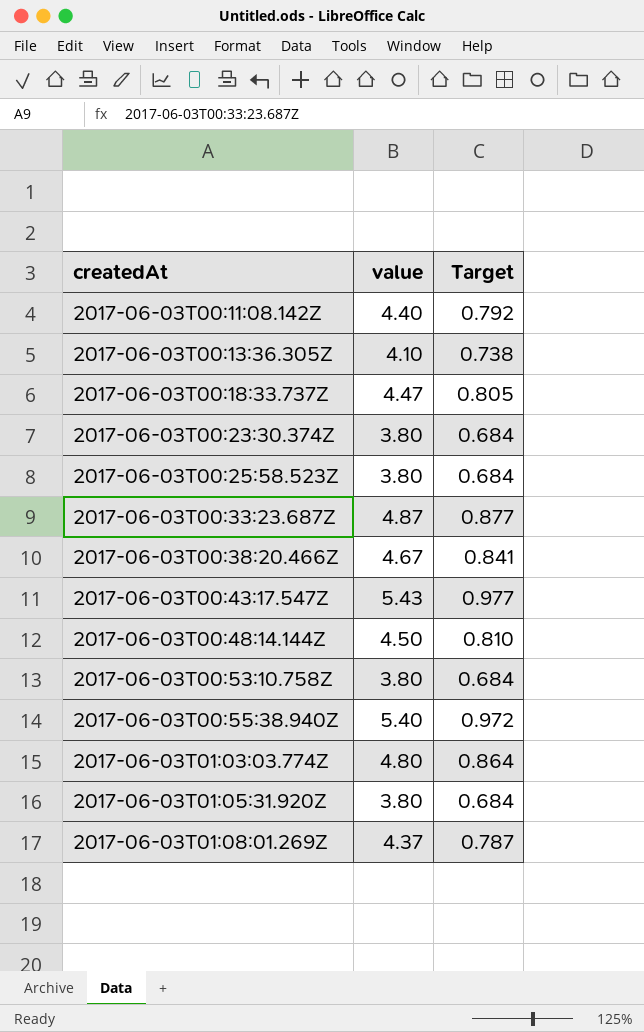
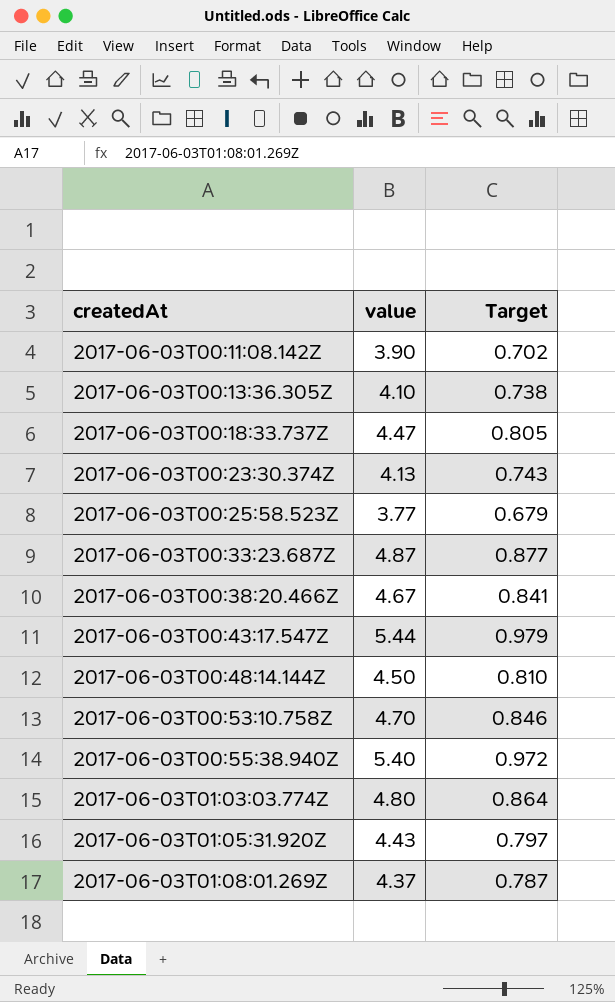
2017-06-03T00:11:08.142Z | value: 4.40 -> 3.90
2017-06-03T00:11:08.142Z | Target: 0.792 -> 0.702
2017-06-03T00:23:30.374Z | value: 3.80 -> 4.13
2017-06-03T00:23:30.374Z | Target: 0.684 -> 0.743
2017-06-03T00:25:58.523Z | value: 3.80 -> 3.77
2017-06-03T00:25:58.523Z | Target: 0.684 -> 0.679
2017-06-03T00:43:17.547Z | value: 5.43 -> 5.44
2017-06-03T00:43:17.547Z | Target: 0.977 -> 0.979
2017-06-03T00:53:10.758Z | value: 3.80 -> 4.70
2017-06-03T00:53:10.758Z | Target: 0.684 -> 0.846
2017-06-03T01:05:31.920Z | value: 3.80 -> 4.43
2017-06-03T01:05:31.920Z | Target: 0.684 -> 0.797

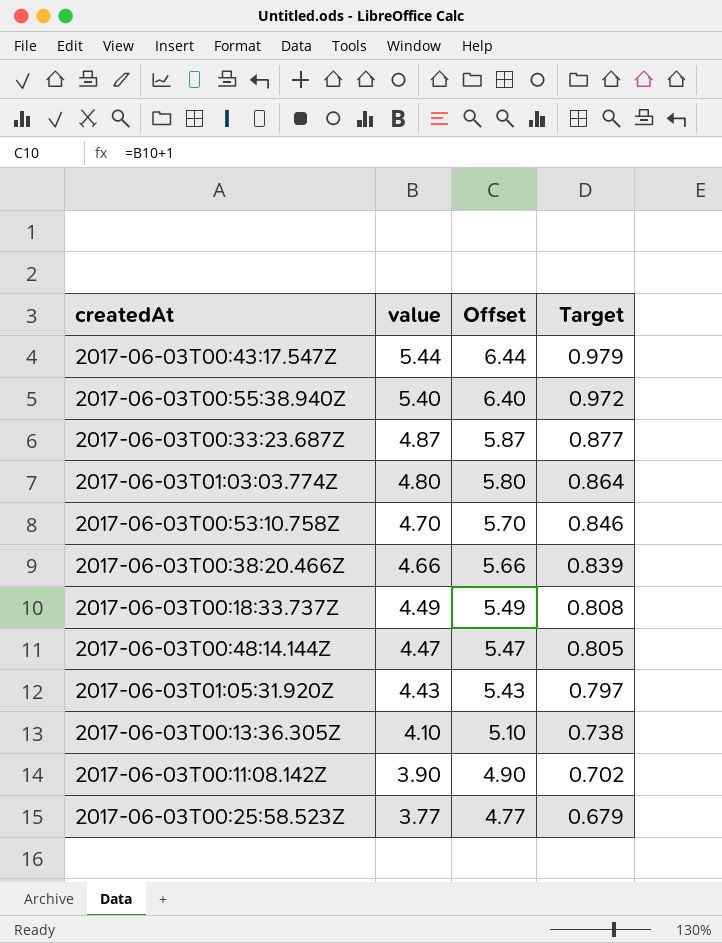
row order: createdAt ascending -> value descending
column Offset | formula: none -> [value] + 1
row 2017-06-03T00:23:30.374Z: 4.13 | 0.743 -> none
row 2017-06-03T01:08:01.269Z: 4.37 | 0.787 -> none
2017-06-03T00:38:20.466Z | value: 4.67 -> 4.66
2017-06-03T00:38:20.466Z | Target: 0.841 -> 0.839
2017-06-03T00:18:33.737Z | value: 4.47 -> 4.49
2017-06-03T00:18:33.737Z | Target: 0.805 -> 0.808
2017-06-03T00:48:14.144Z | value: 4.50 -> 4.47
2017-06-03T00:48:14.144Z | Target: 0.810 -> 0.805

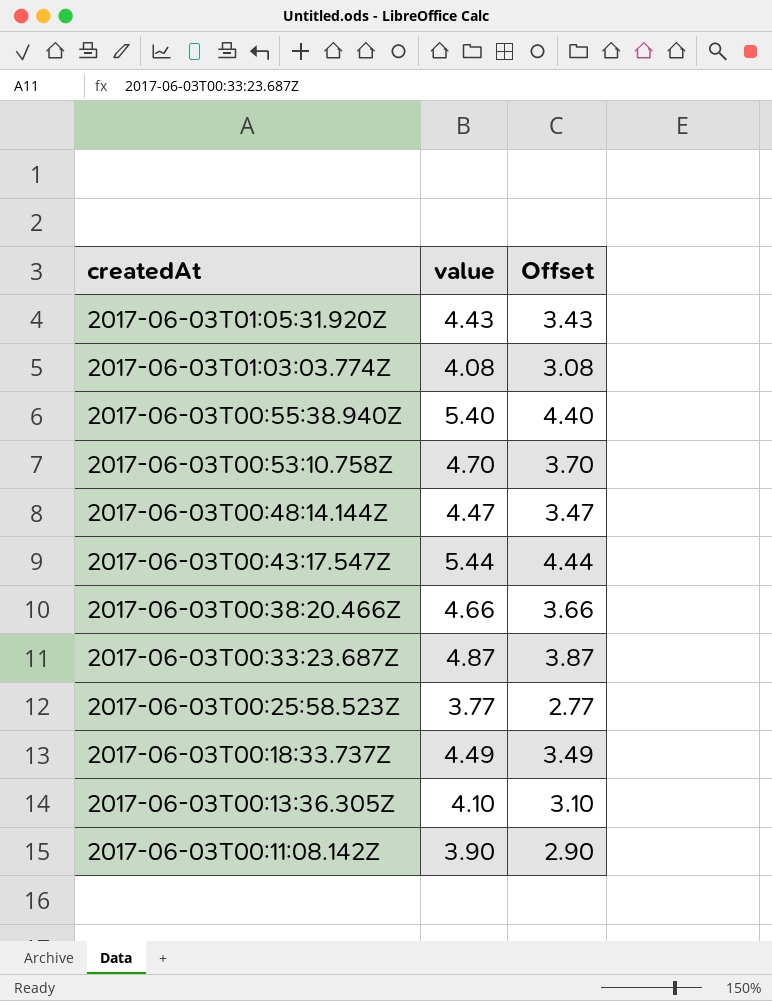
row order: value descending -> createdAt descending
column Target | formula: [value] * 0.18 -> none
column Offset | formula: [value] + 1 -> [value] - 1
2017-06-03T01:03:03.774Z | value: 4.80 -> 4.08

